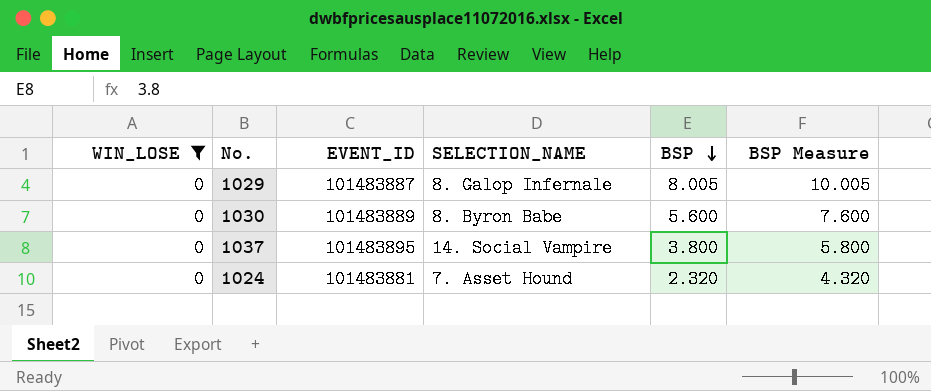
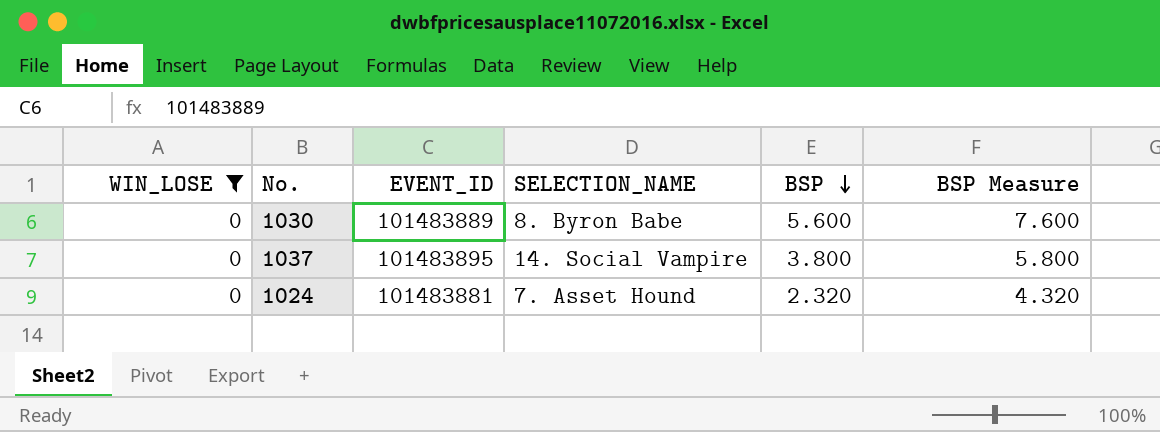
row 1029: 0 | 101483887 | 8. Galop Infernale | 8.005 | 10.005 -> none

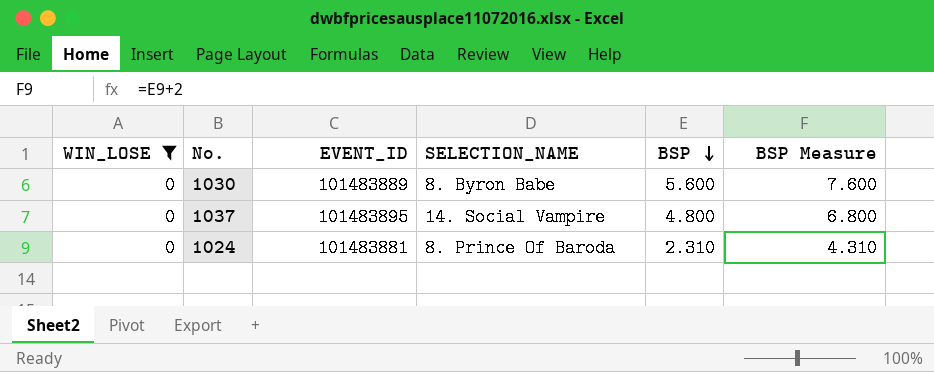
1037 | BSP: 3.800 -> 4.800
1037 | BSP Measure: 5.800 -> 6.800
1024 | SELECTION_NAME: 7. Asset Hound -> 8. Prince Of Baroda
1024 | BSP: 2.320 -> 2.310
1024 | BSP Measure: 4.320 -> 4.310

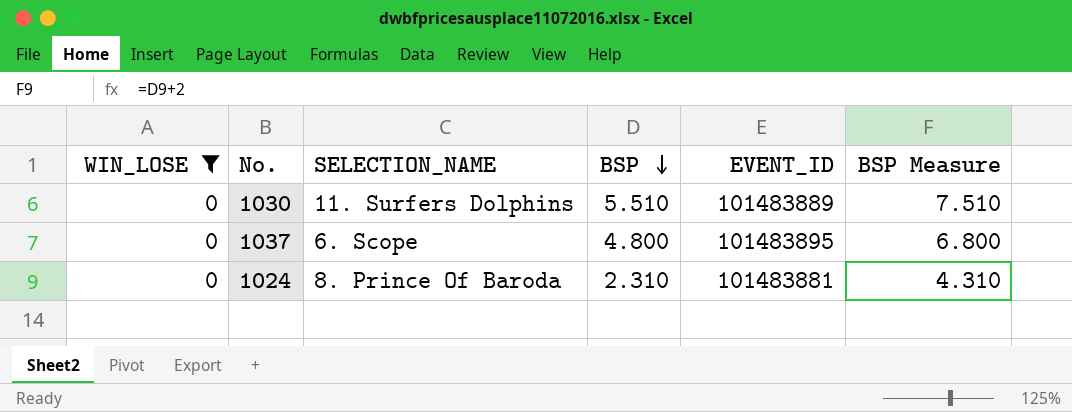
column EVENT_ID | position: 3 -> 5
1030 | SELECTION_NAME: 8. Byron Babe -> 11. Surfers Dolphins
1030 | BSP: 5.600 -> 5.510
1030 | BSP Measure: 7.600 -> 7.510
1037 | SELECTION_NAME: 14. Social Vampire -> 6. Scope

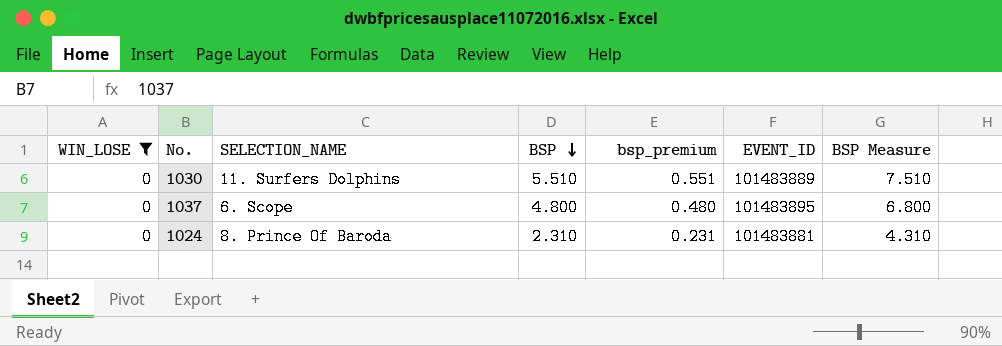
column bsp_premium | formula: none -> [BSP] * 0.1

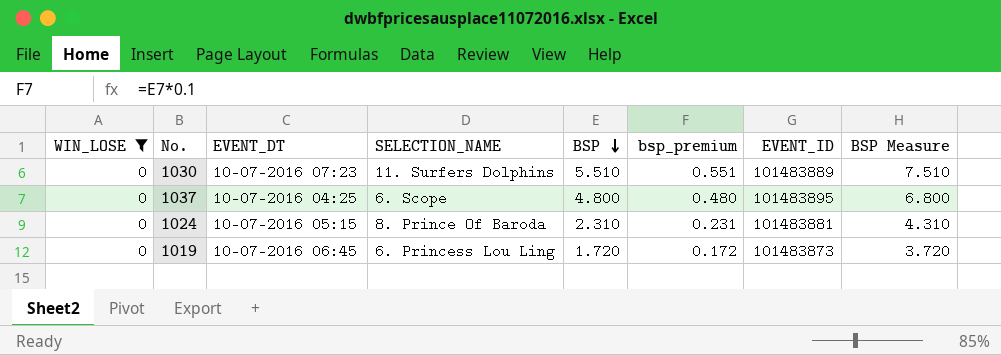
column EVENT_DT | position: none -> 3
row 1019: none -> 0 | 10-07-2016 06:45 | 6. Princess Lou Ling | 1.720 | 0.172 | 101483873 | 3.720

